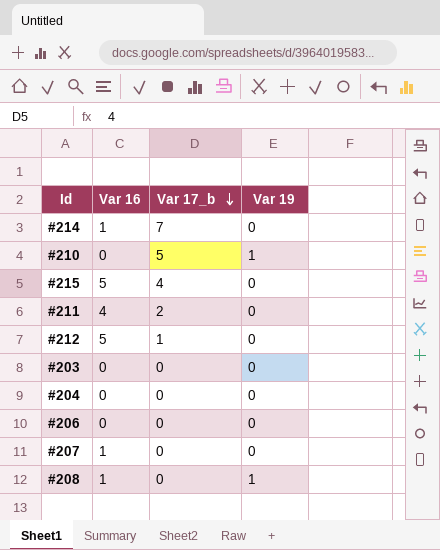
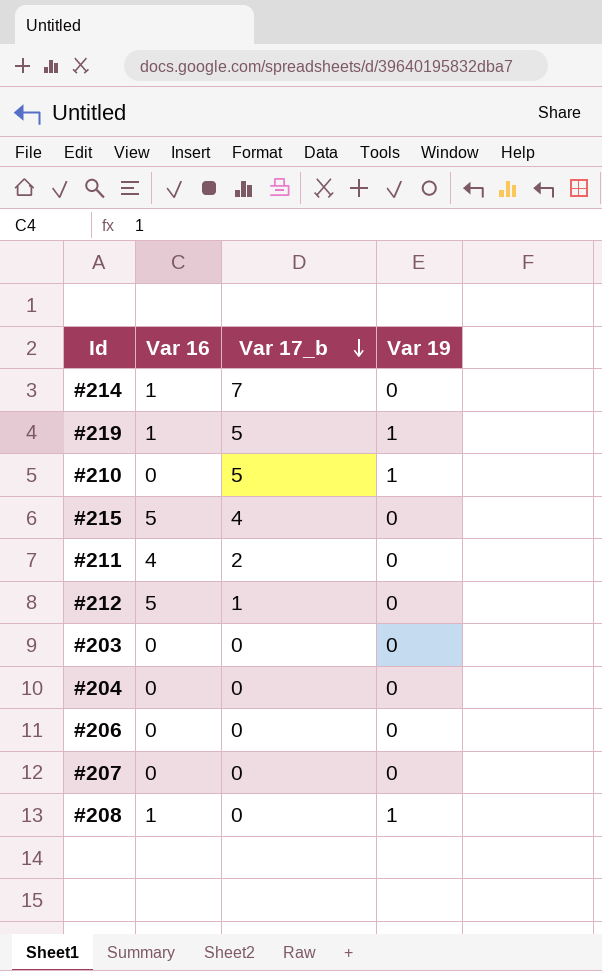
row #219: none -> 1 | 5 | 1
#207 | Var 16: 1 -> 0

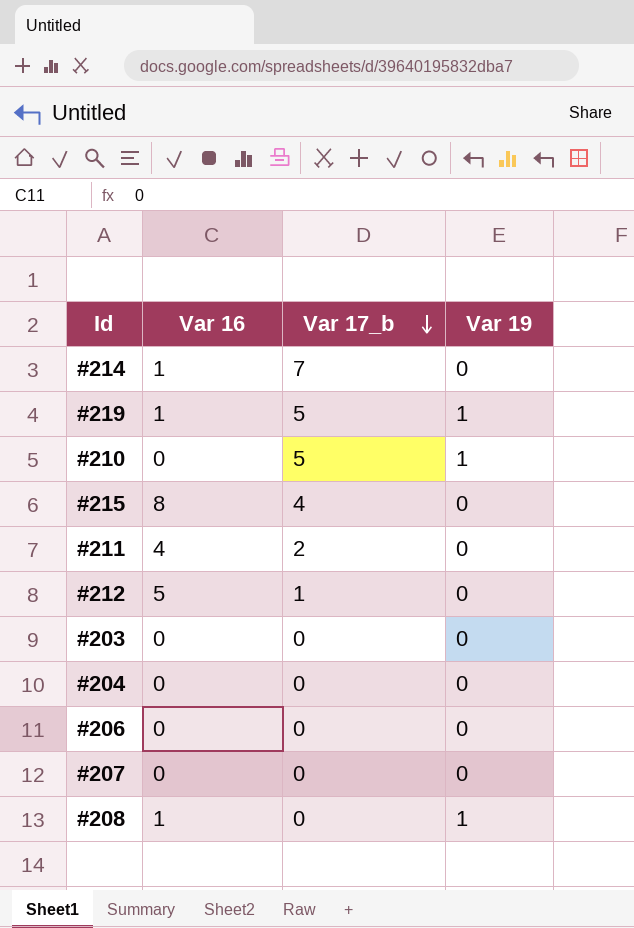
#215 | Var 16: 5 -> 8

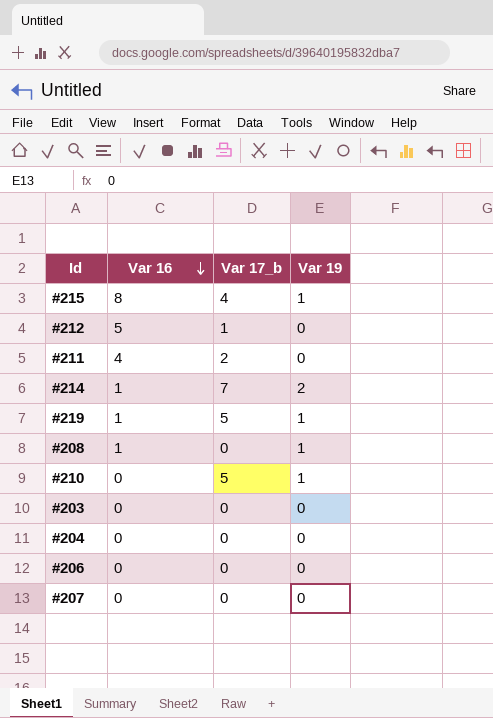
row order: Var 17_b descending -> Var 16 descending
#215 | Var 19: 0 -> 1
#214 | Var 19: 0 -> 2

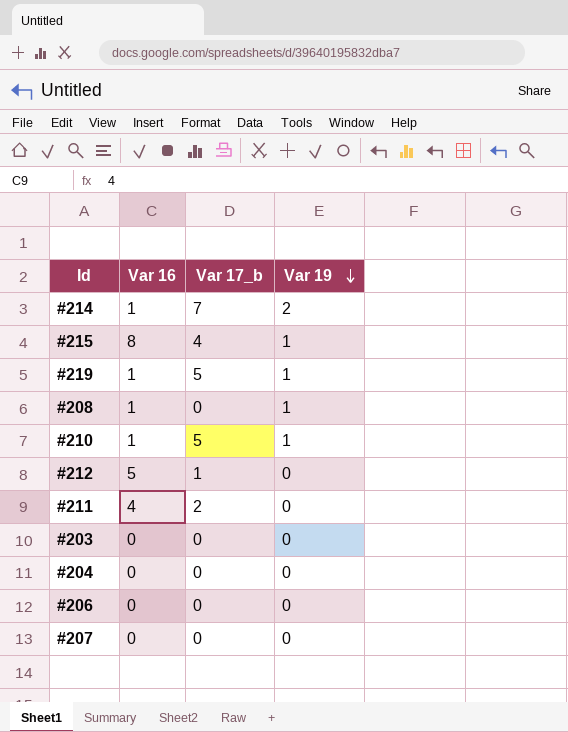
row order: Var 16 descending -> Var 19 descending
#210 | Var 16: 0 -> 1

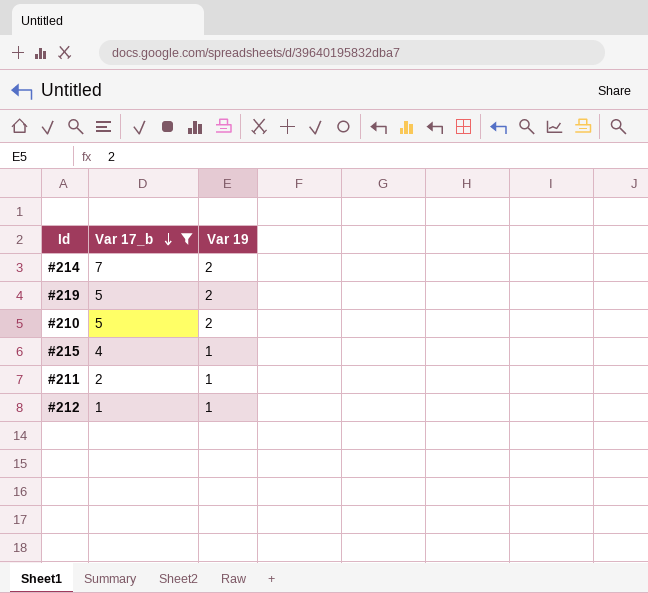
filter: none -> Var 17_b != 0
row order: Var 19 descending -> Var 17_b descending
column Var 16 | position: 2 -> none
#219 | Var 19: 1 -> 2
#210 | Var 19: 1 -> 2
#211 | Var 19: 0 -> 1
#212 | Var 19: 0 -> 1

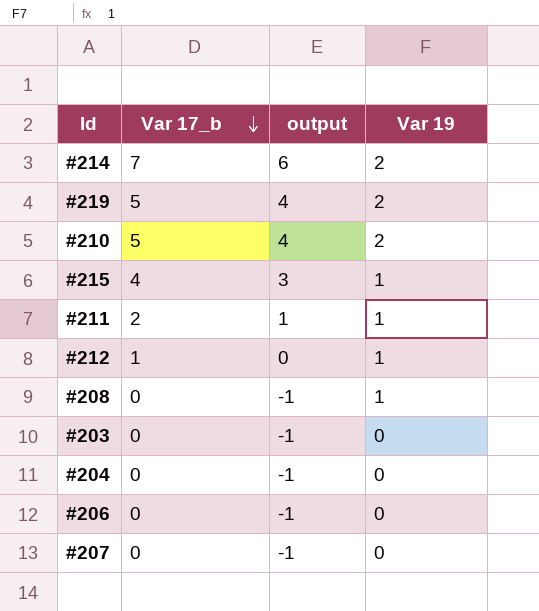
filter: Var 17_b != 0 -> none
column output | formula: none -> [Var 17_b] - 1

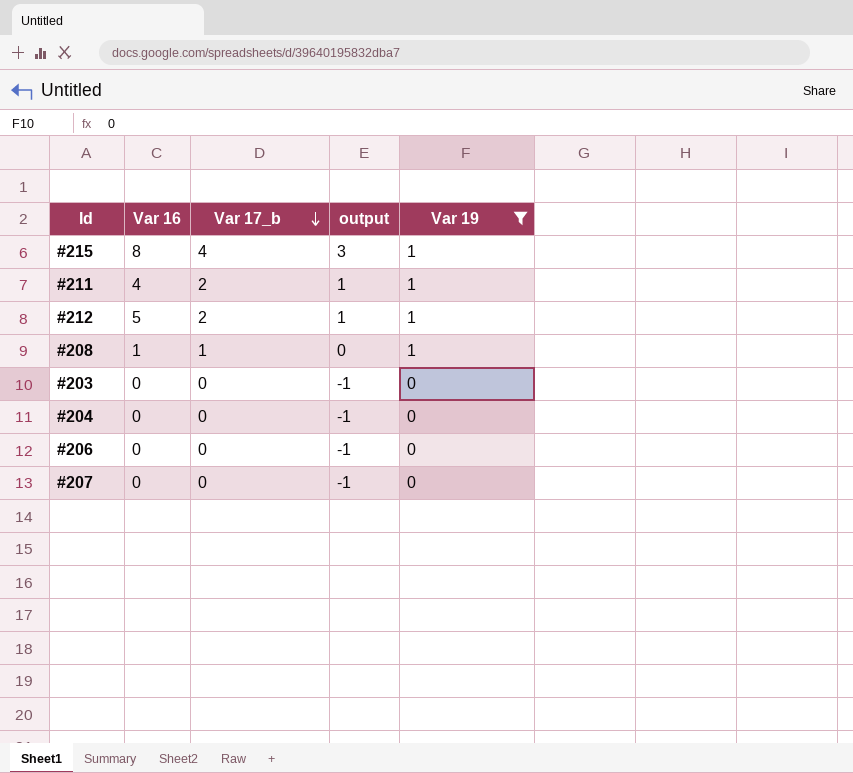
filter: none -> Var 19 != 2
column Var 16 | position: none -> 2
#212 | Var 17_b: 1 -> 2
#212 | output: 0 -> 1
#208 | Var 17_b: 0 -> 1
#208 | output: -1 -> 0

